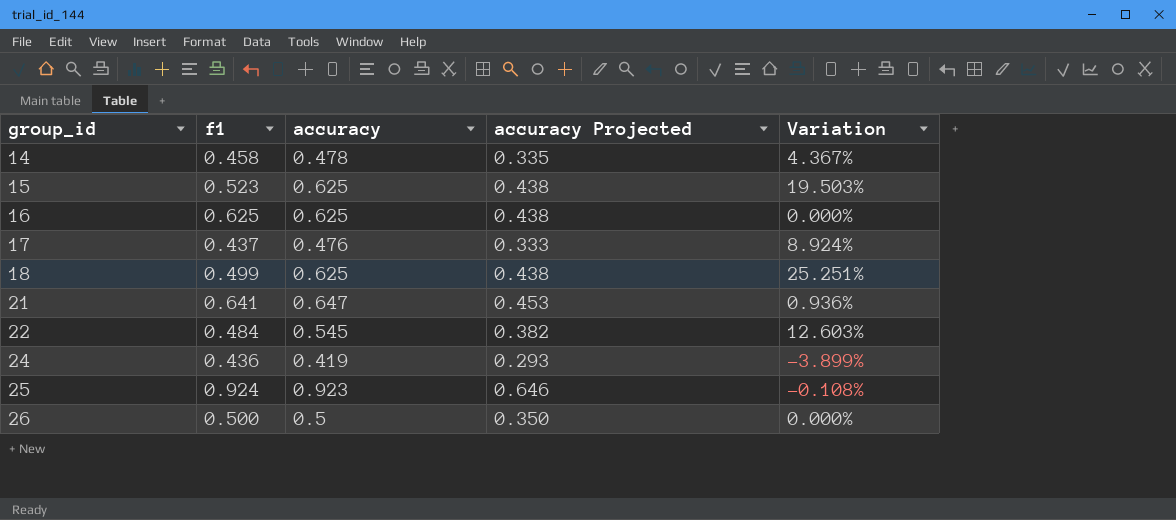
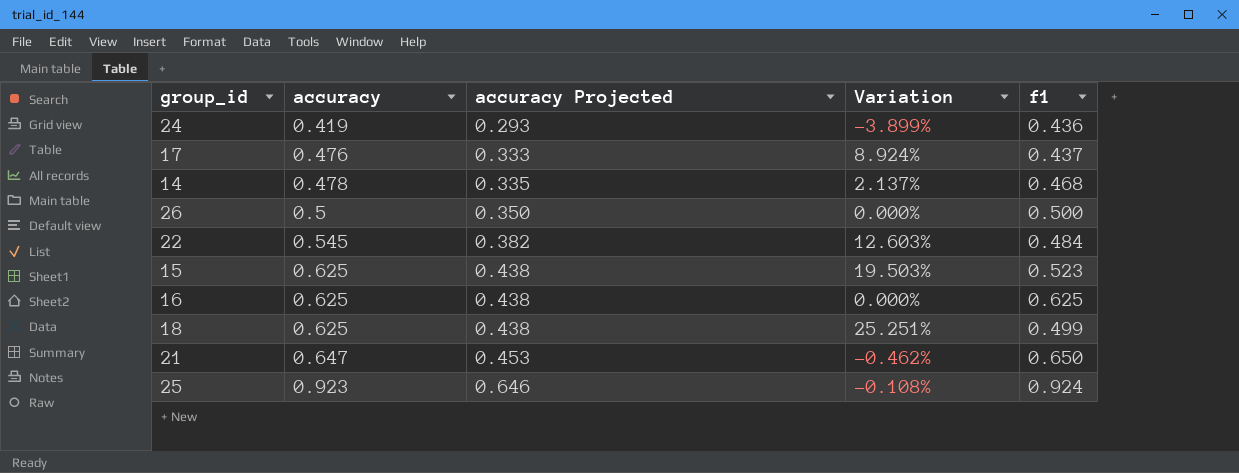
row order: group_id ascending -> accuracy ascending
column f1 | position: 2 -> 5
14 | Variation: 4.367% -> 2.137%
14 | f1: 0.458 -> 0.468
21 | Variation: 0.936% -> -0.462%
21 | f1: 0.641 -> 0.650

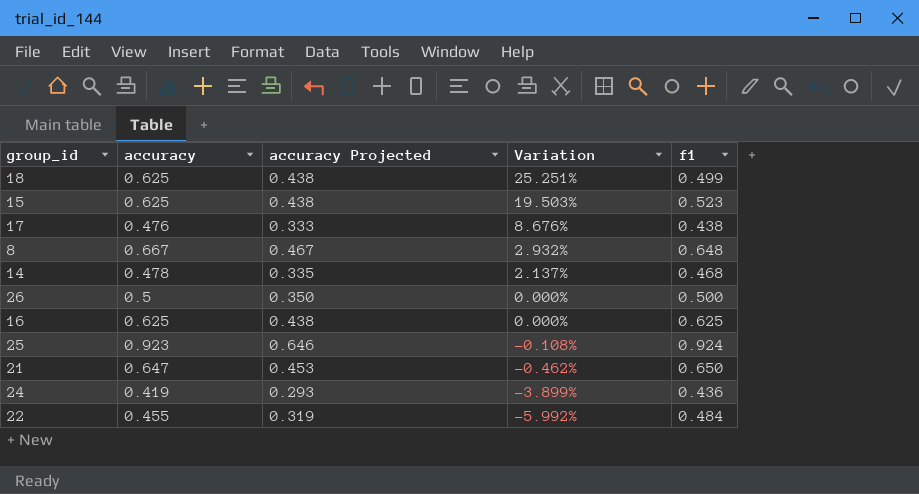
row order: accuracy ascending -> Variation descending
17 | Variation: 8.924% -> 8.676%
17 | f1: 0.437 -> 0.438
row 8: none -> 0.667 | 0.467 | 2.932% | 0.648
22 | accuracy: 0.545 -> 0.455
22 | accuracy Projected: 0.382 -> 0.319
22 | Variation: 12.603% -> -5.992%

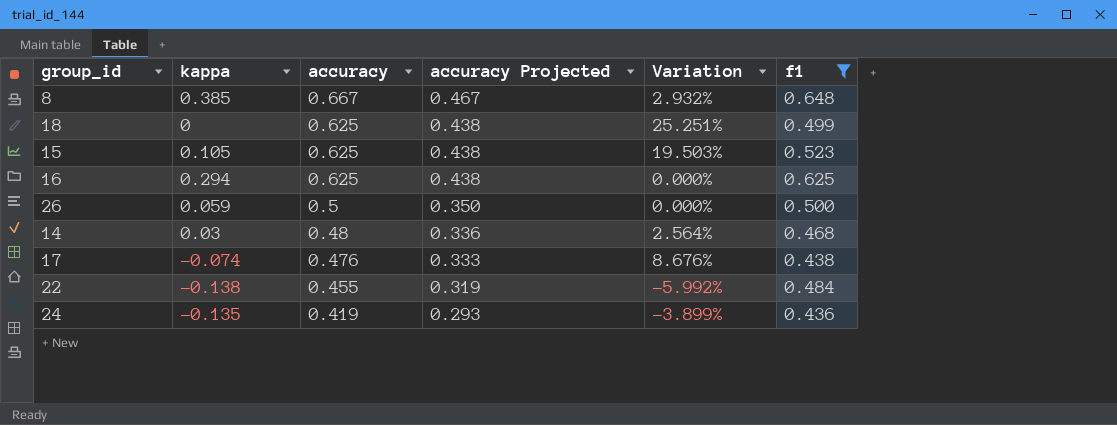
filter: none -> f1 <= 0.648
row order: Variation descending -> accuracy descending
column kappa | position: none -> 2
14 | accuracy: 0.478 -> 0.48
14 | accuracy Projected: 0.335 -> 0.336
14 | Variation: 2.137% -> 2.564%

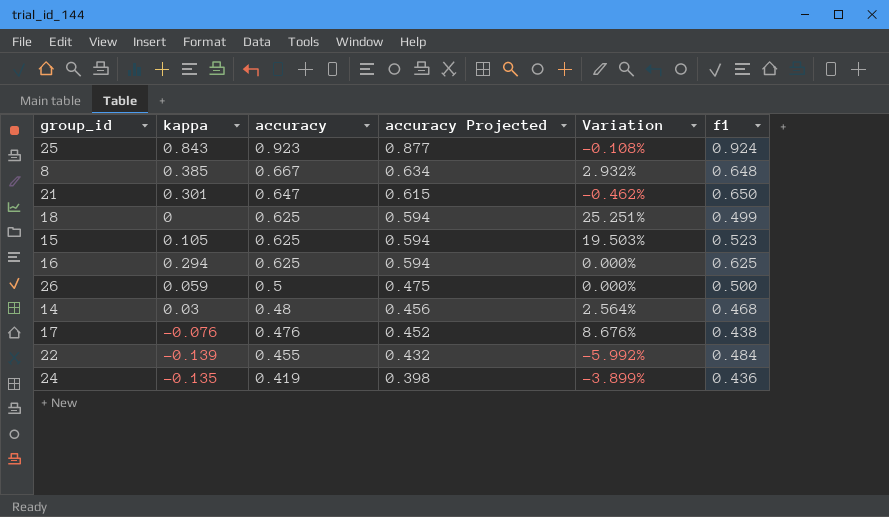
filter: f1 <= 0.648 -> none
column accuracy Projected | formula: [accuracy] * 0.7 -> [accuracy] * 0.95
17 | kappa: -0.074 -> -0.076
22 | kappa: -0.138 -> -0.139

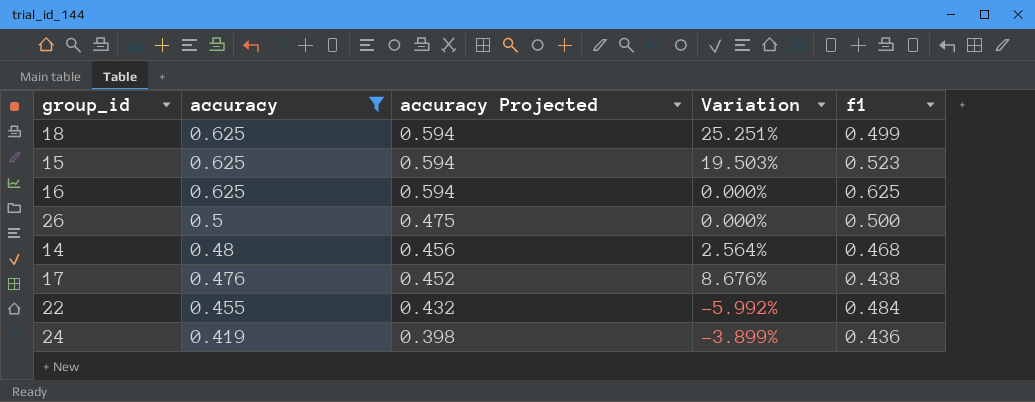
filter: none -> accuracy <= 0.625
column kappa | position: 2 -> none

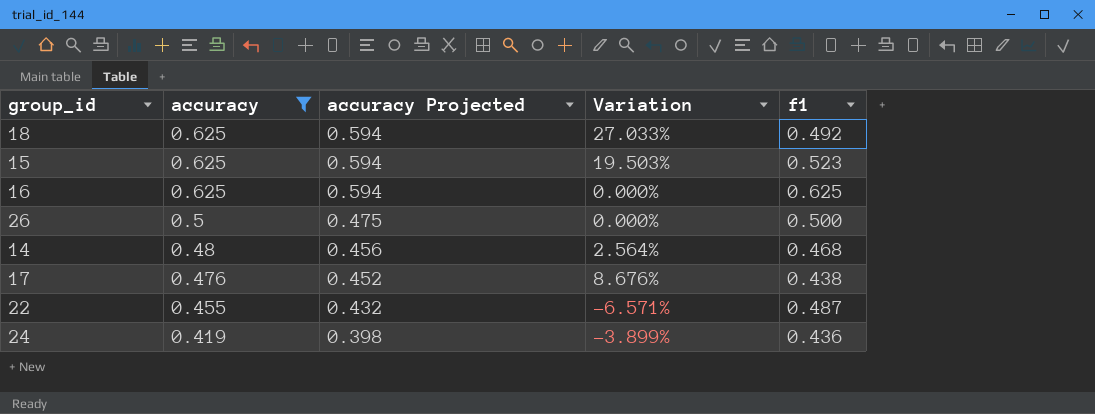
18 | Variation: 25.251% -> 27.033%
18 | f1: 0.499 -> 0.492
22 | Variation: -5.992% -> -6.571%
22 | f1: 0.484 -> 0.487

